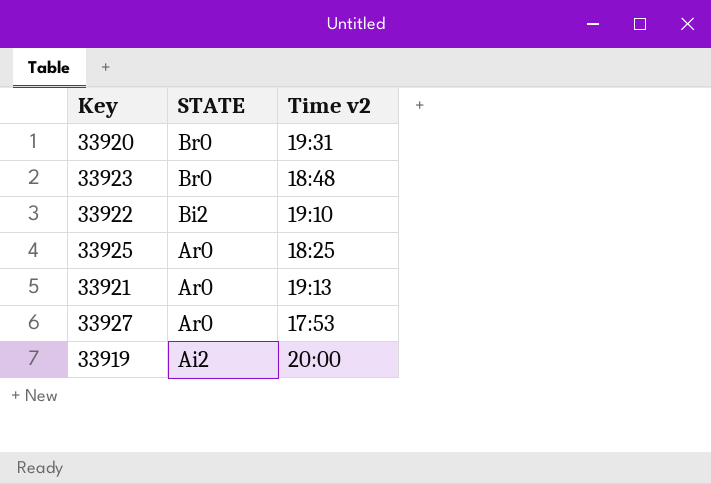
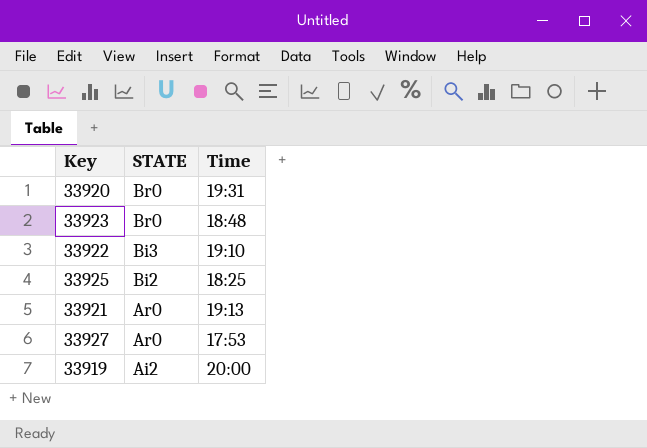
column name: Time v2 -> Time
33922 | STATE: Bi2 -> Bi3
33925 | STATE: Ar0 -> Bi2

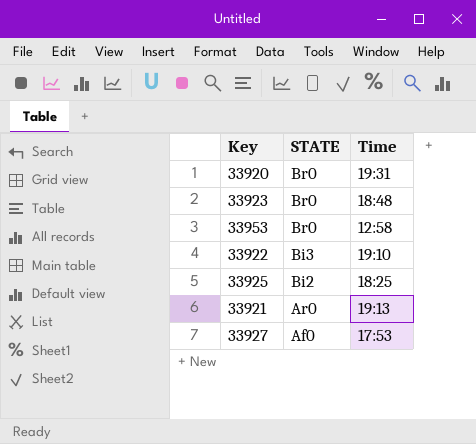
row 33919: Ai2 | 20:00 -> none
row 33953: none -> Br0 | 12:58
33927 | STATE: Ar0 -> Af0

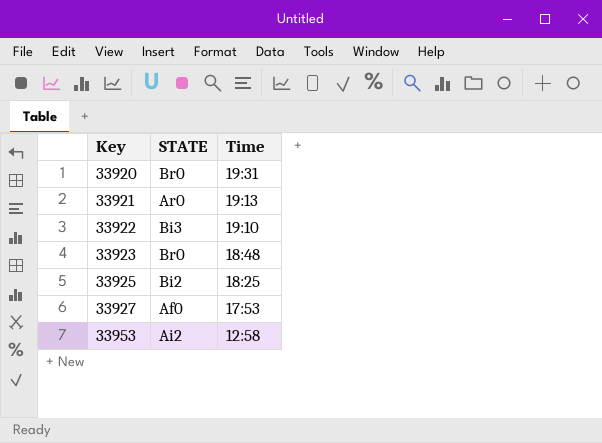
row order: STATE descending -> Key ascending
33953 | STATE: Br0 -> Ai2

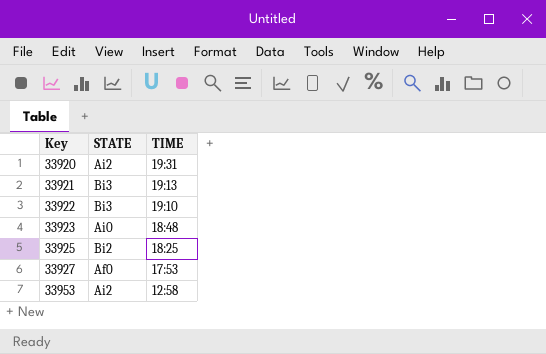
column name: Time -> TIME
33920 | STATE: Br0 -> Ai2
33921 | STATE: Ar0 -> Bi3
33923 | STATE: Br0 -> Ai0

